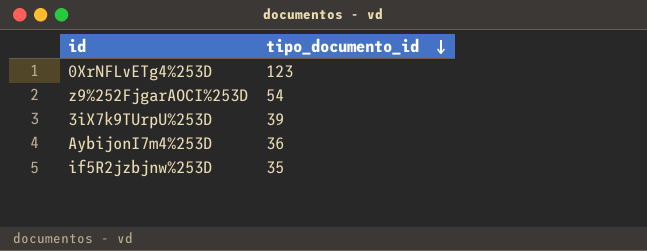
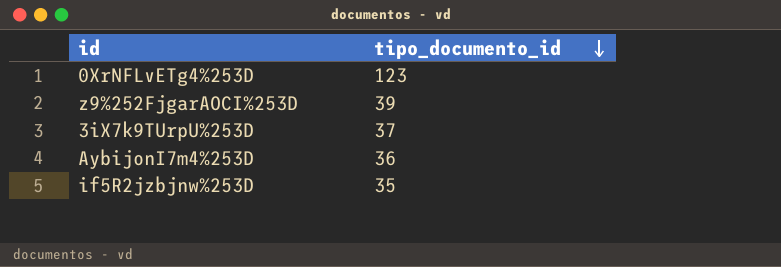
z9%252FjgarAOCI%253D | tipo_documento_id: 54 -> 39
3iX7k9TUrpU%253D | tipo_documento_id: 39 -> 37

